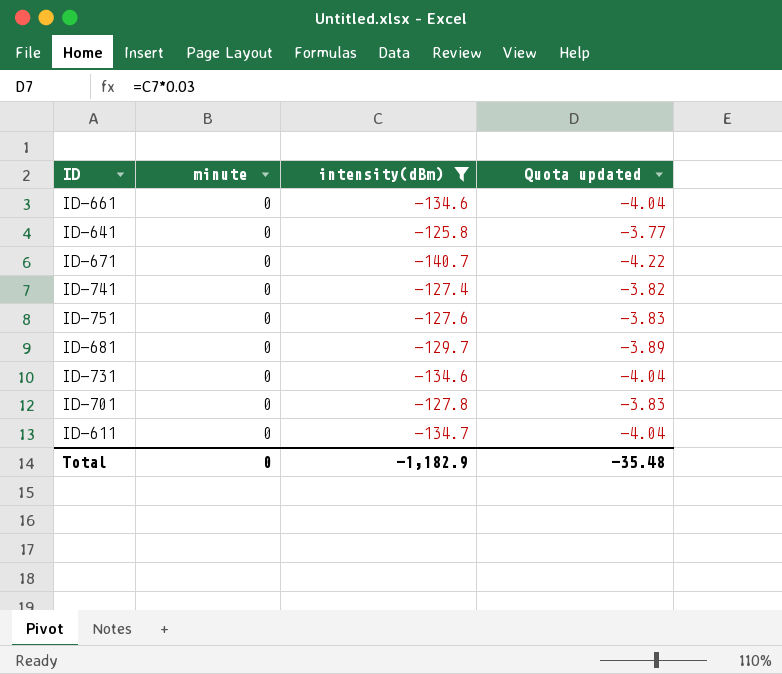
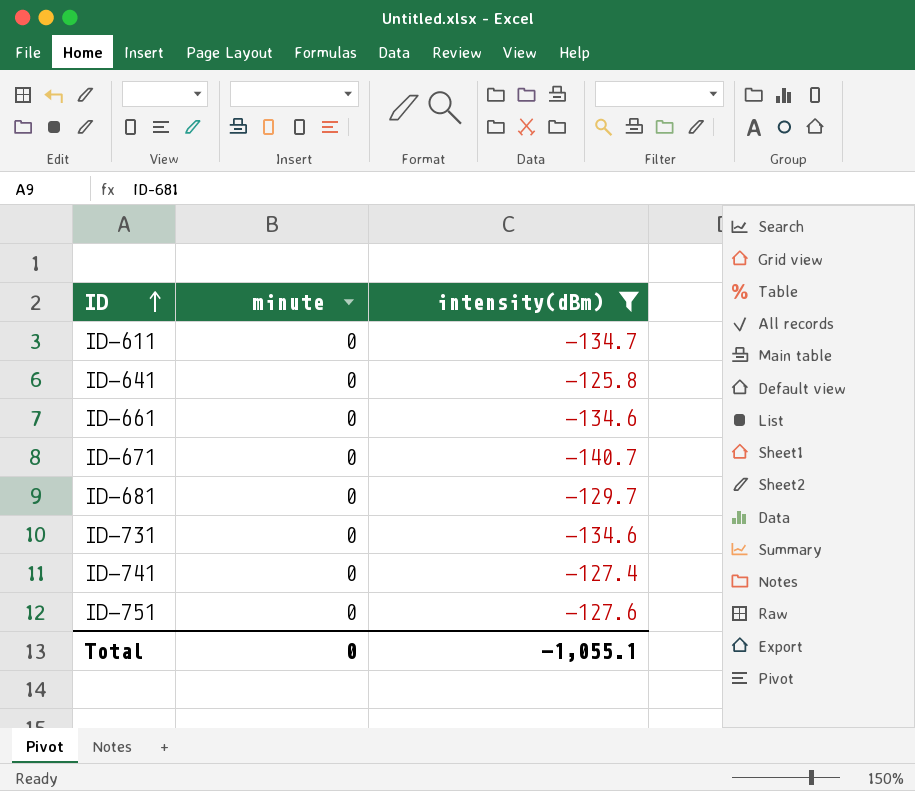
row order: none -> ID ascending
column Quota updated | formula: [intensity(dBm)] * 0.03 -> none
row ID-701: 0 | -127.8 | -3.83 -> none
Total | intensity(dBm): -1,182.9 -> -1,055.1

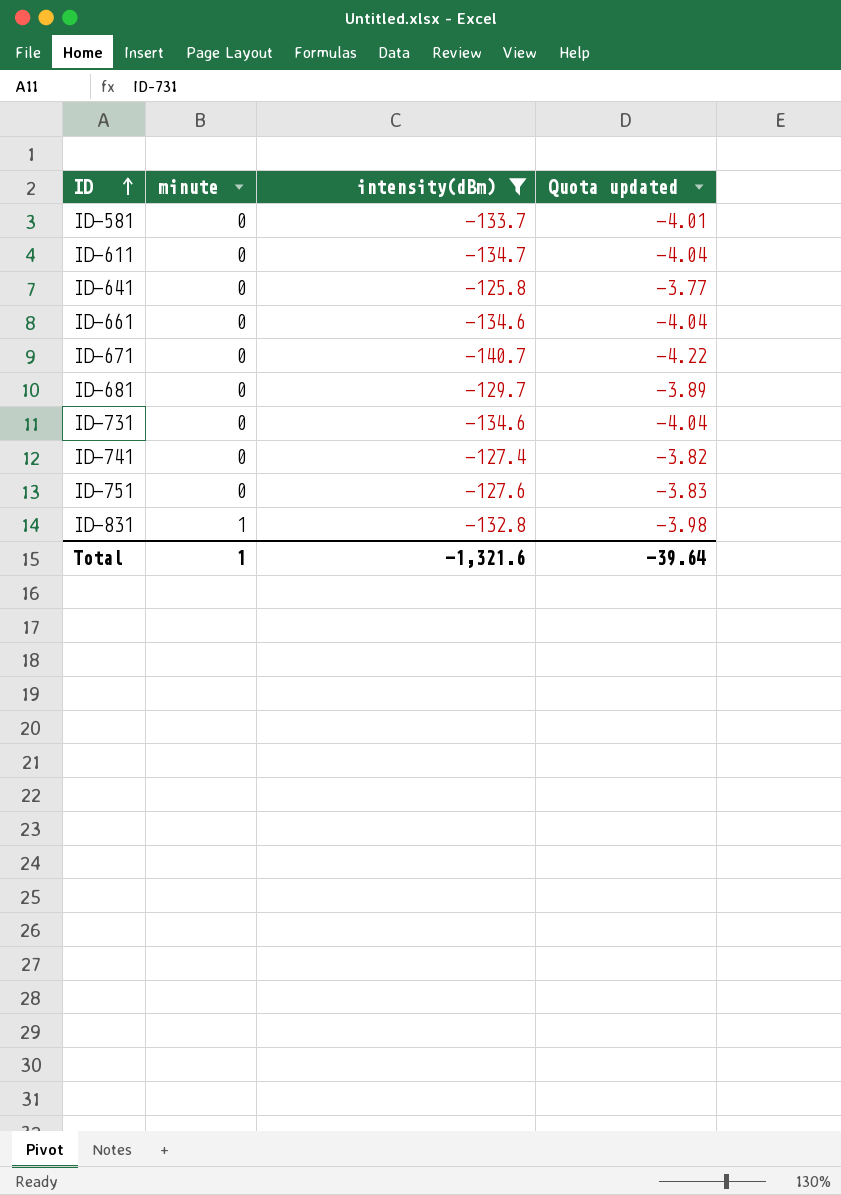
column Quota updated | formula: none -> [intensity(dBm)] * 0.03
row ID-581: none -> 0 | -133.7 | -4.01
row ID-831: none -> 1 | -132.8 | -3.98
Total | minute: 0 -> 1
Total | intensity(dBm): -1,055.1 -> -1,321.6

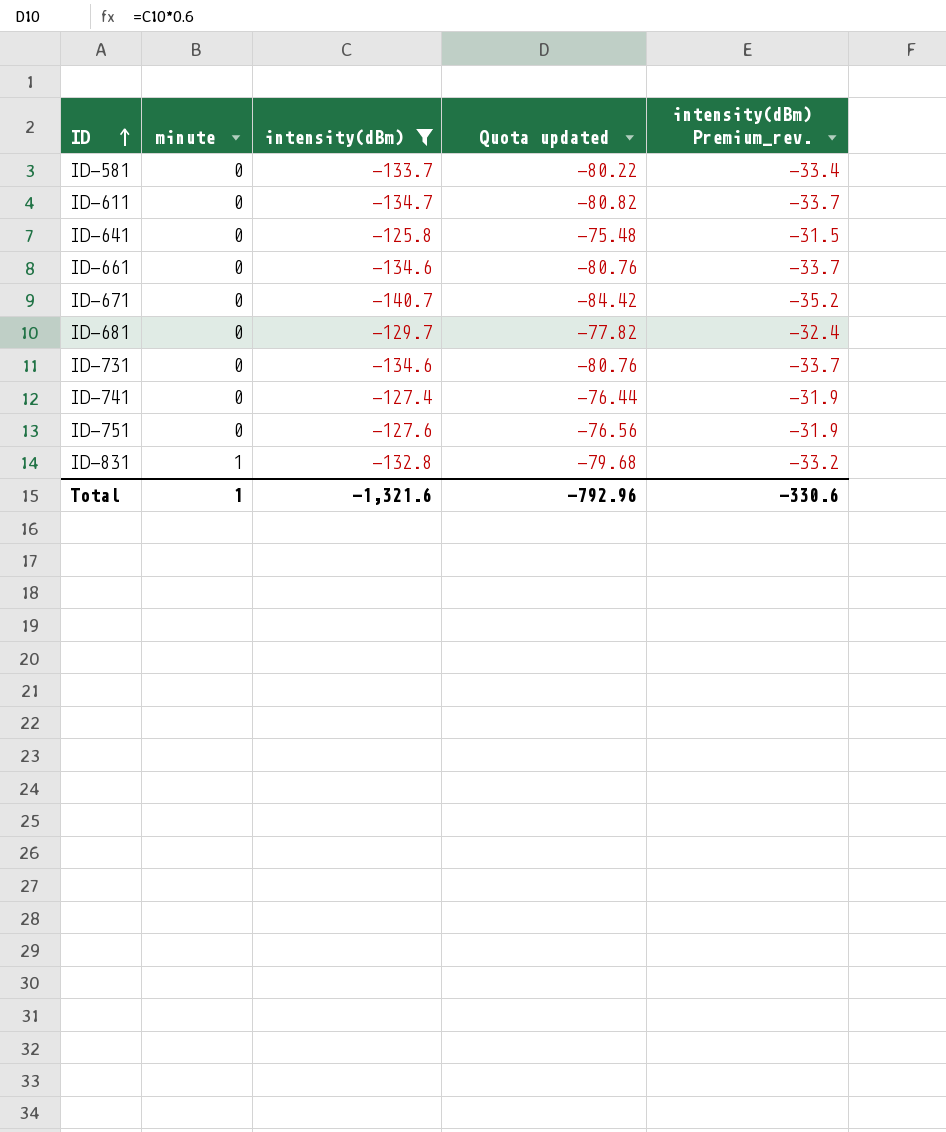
column Quota updated | formula: [intensity(dBm)] * 0.03 -> [intensity(dBm)] * 0.6
column intensity(dBm) Premium_rev. | formula: none -> [intensity(dBm)] * 0.25
Total | Quota updated: -39.64 -> -792.96

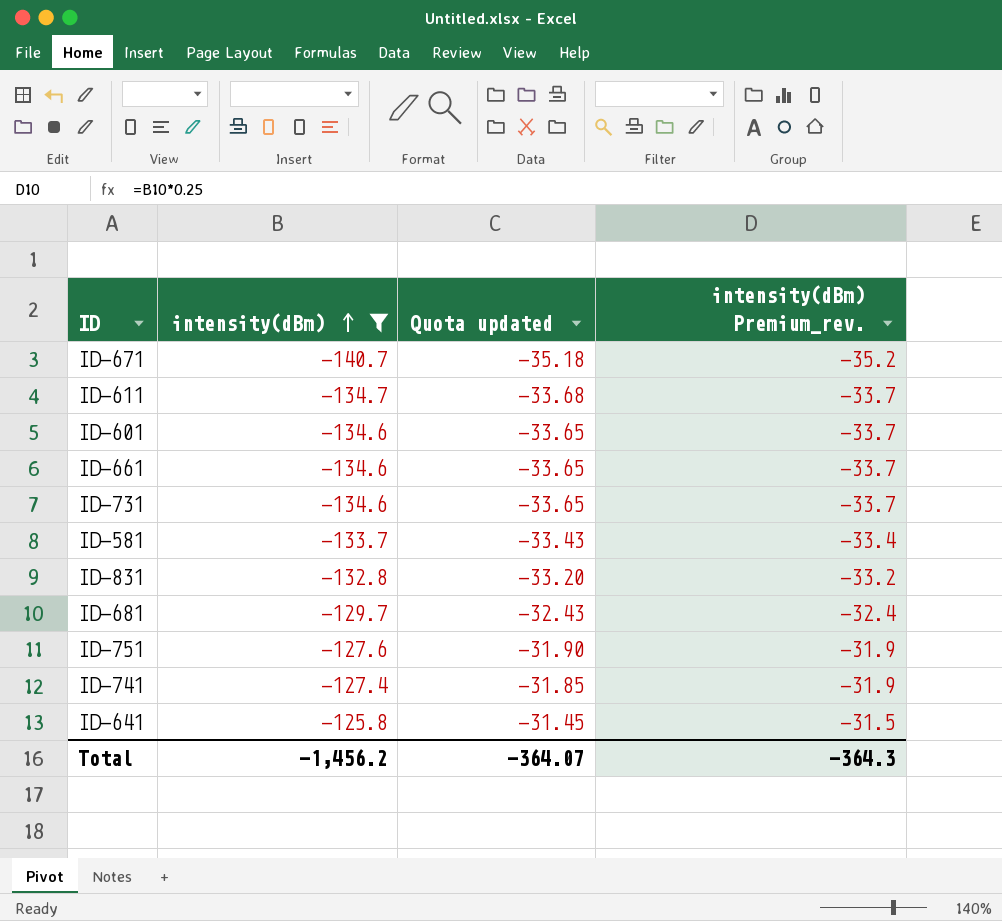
row order: ID ascending -> intensity(dBm) ascending
column minute | position: 2 -> none
column Quota updated | formula: [intensity(dBm)] * 0.6 -> [intensity(dBm)] * 0.25
row ID-601: none -> -134.6 | -33.65 | -33.7
Total | intensity(dBm): -1,321.6 -> -1,456.2
Total | Quota updated: -792.96 -> -364.07
Total | intensity(dBm) Premium_rev.: -330.6 -> -364.3

